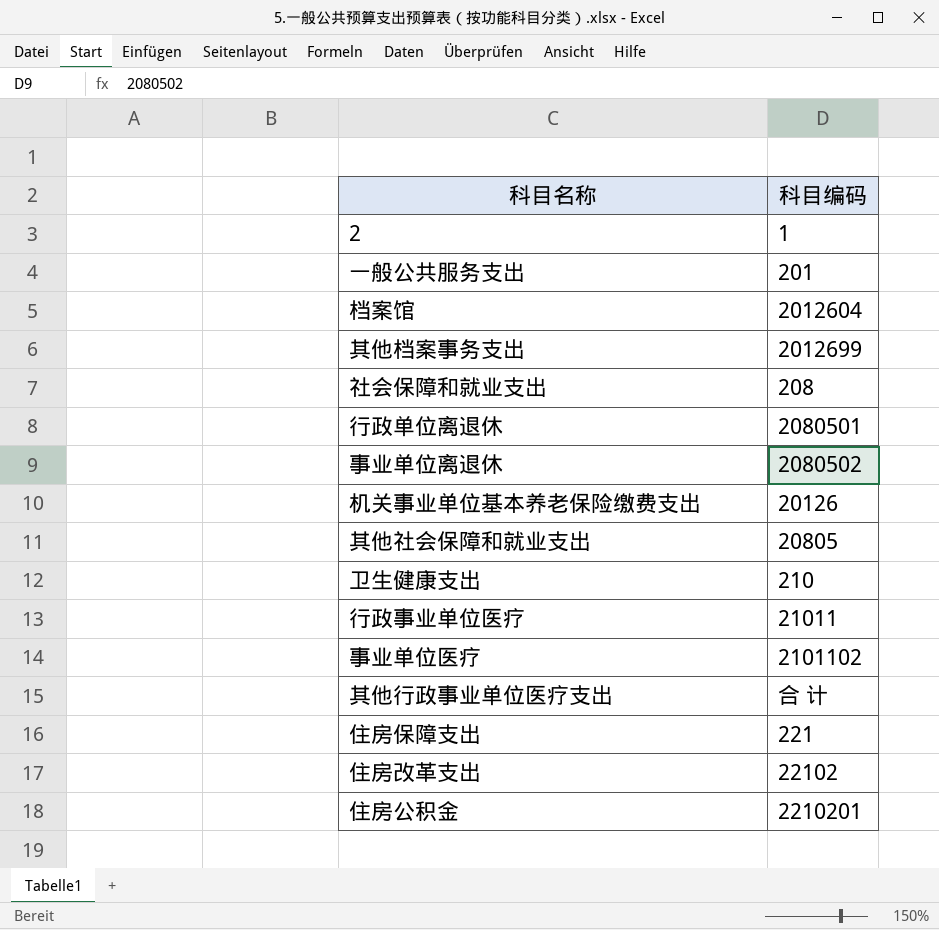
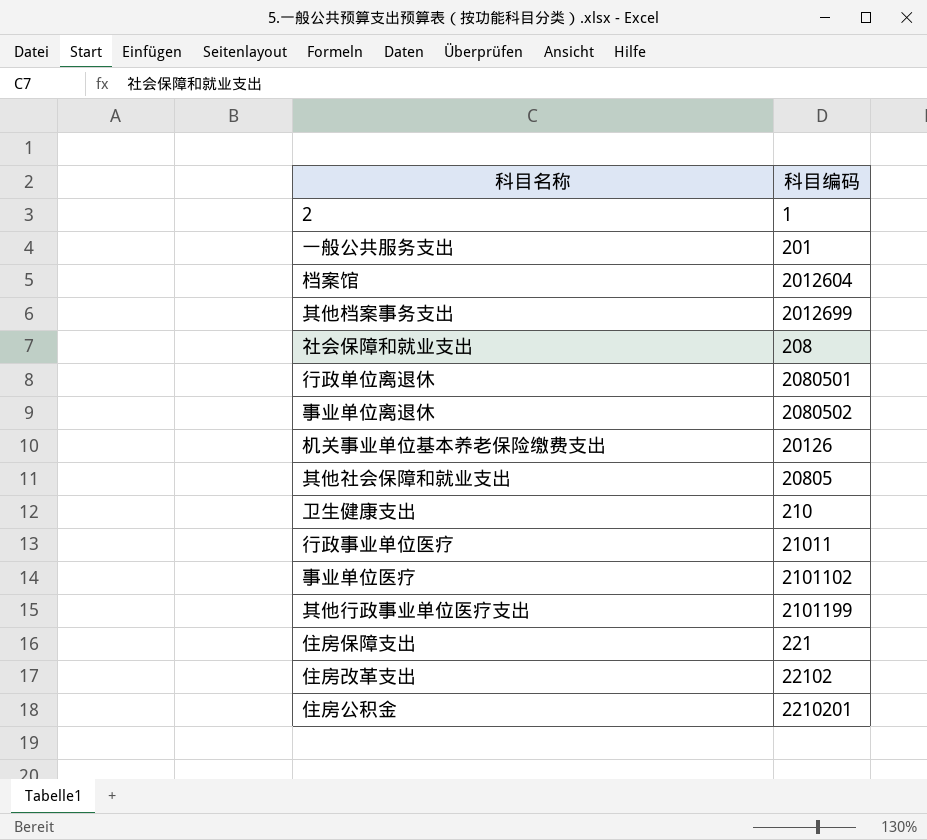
其他行政事业单位医疗支出 | 科目编码: 合 计 -> 2101199

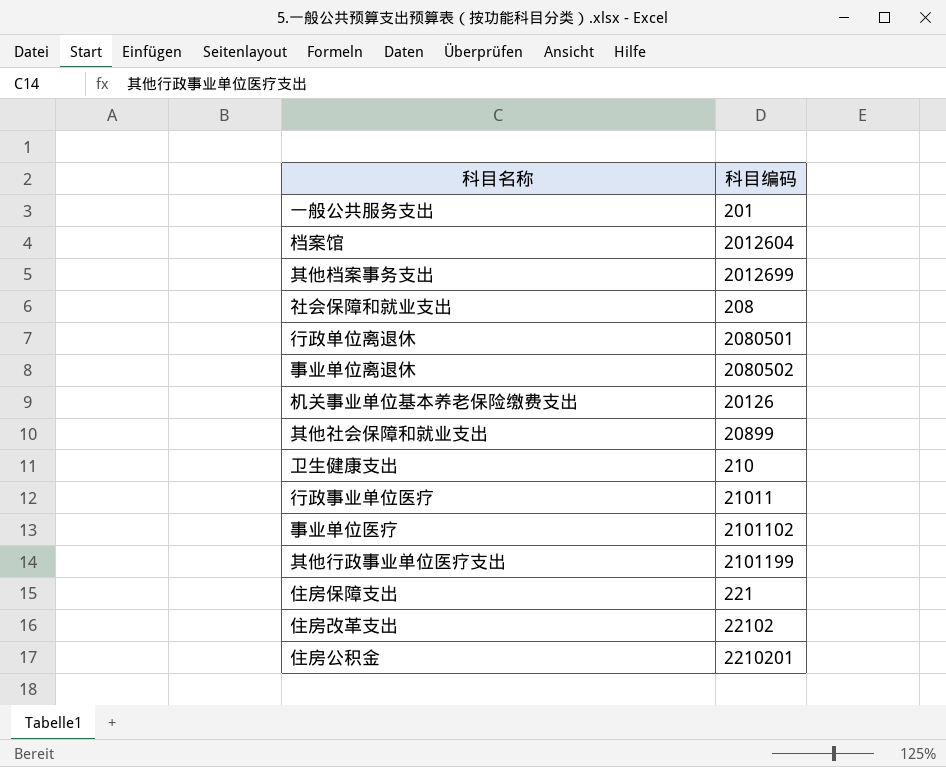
row 2: 1 -> none
其他社会保障和就业支出 | 科目编码: 20805 -> 20899

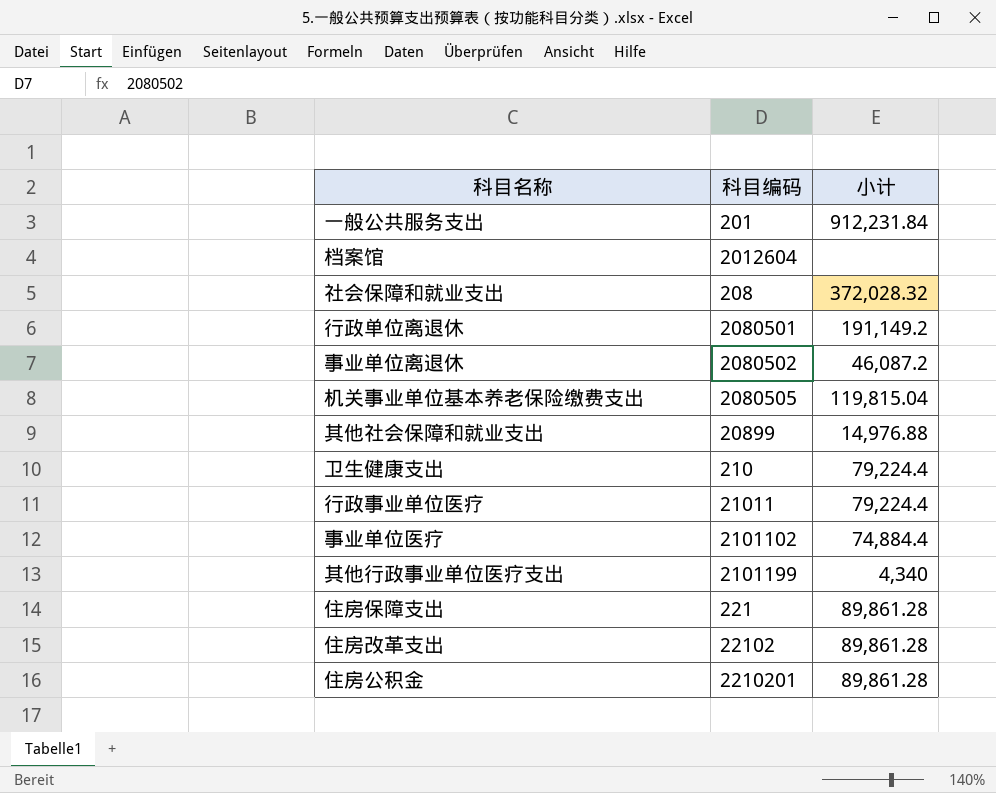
column 小计 | position: none -> 3
row 其他档案事务支出: 2012699 -> none
机关事业单位基本养老保险缴费支出 | 科目编码: 20126 -> 2080505

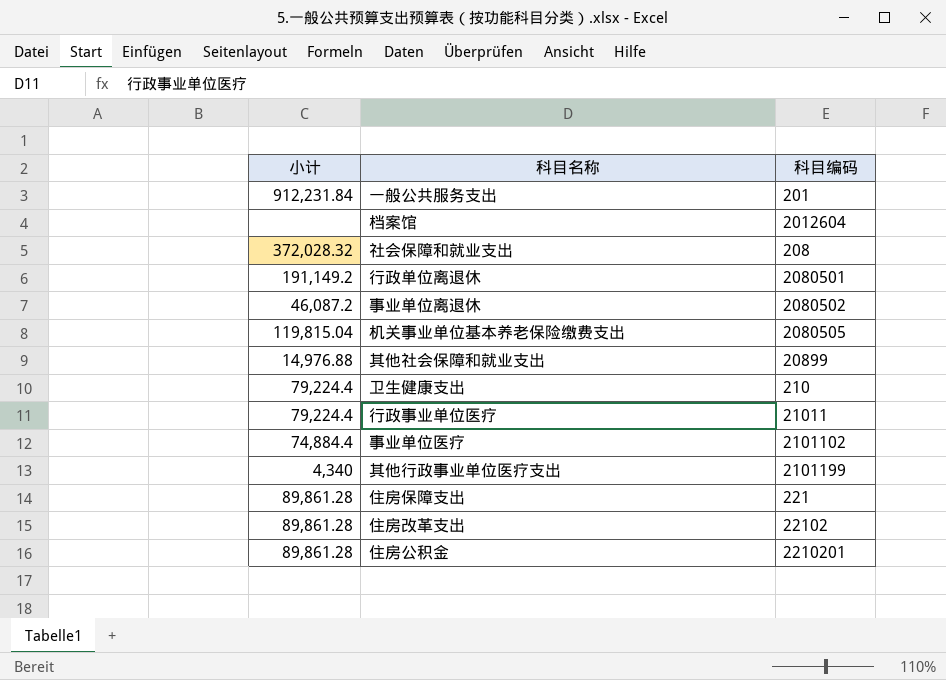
column 小计 | position: 3 -> 1

